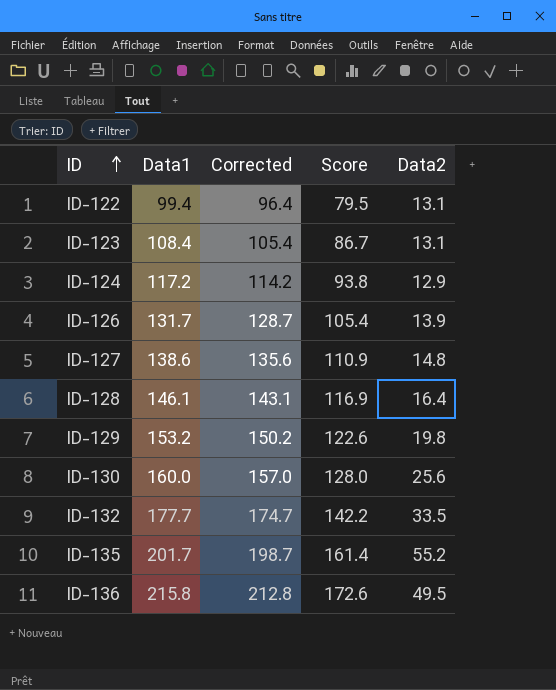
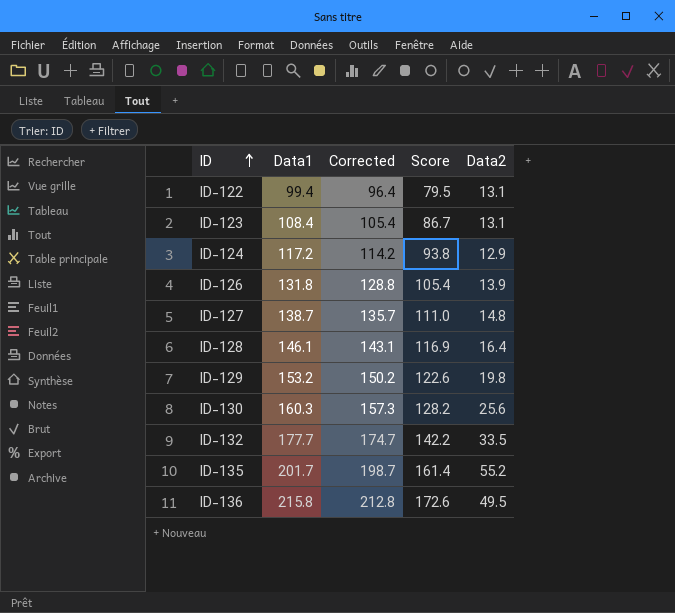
ID-126 | Data1: 131.7 -> 131.8
ID-126 | Corrected: 128.7 -> 128.8
ID-127 | Data1: 138.6 -> 138.7
ID-127 | Corrected: 135.6 -> 135.7
ID-127 | Score: 110.9 -> 111.0
ID-130 | Data1: 160.0 -> 160.3
ID-130 | Corrected: 157.0 -> 157.3
ID-130 | Score: 128.0 -> 128.2

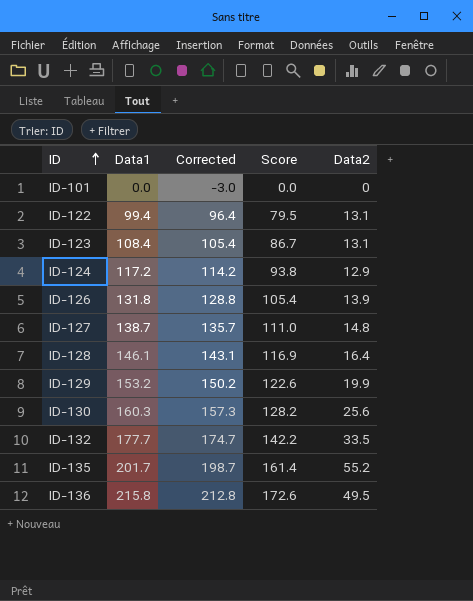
row ID-101: none -> 0.0 | -3.0 | 0.0 | 0
ID-129 | Data2: 19.8 -> 19.9

